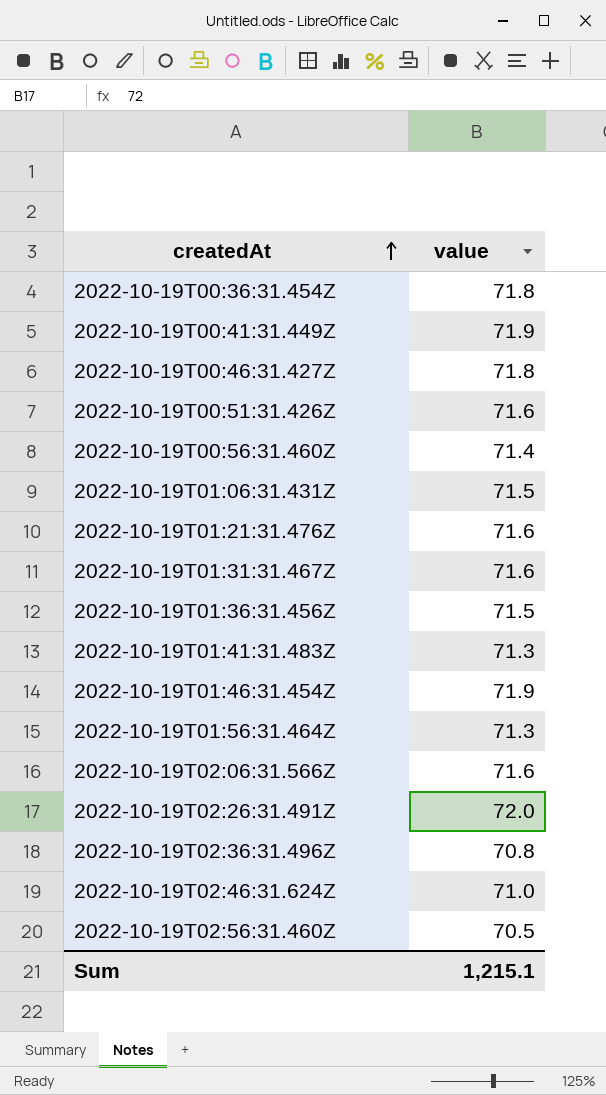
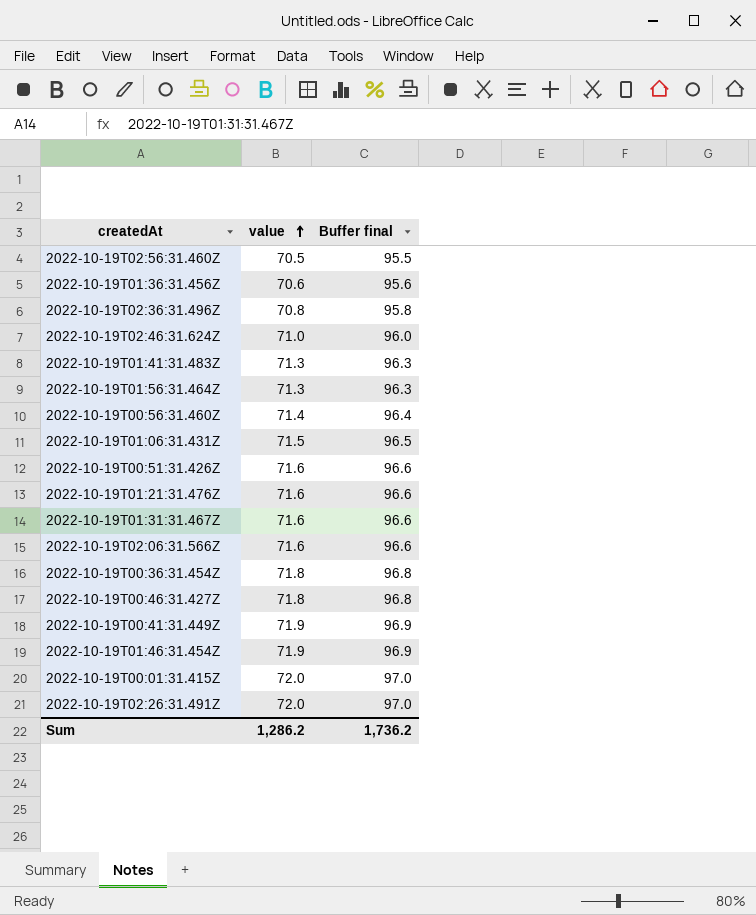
row order: createdAt ascending -> value ascending
column Buffer final | formula: none -> [value] + 25
2022-10-19T01:36:31.456Z | value: 71.5 -> 70.6
row 2022-10-19T00:01:31.415Z: none -> 72.0 | 97.0
Sum | value: 1,215.1 -> 1,286.2

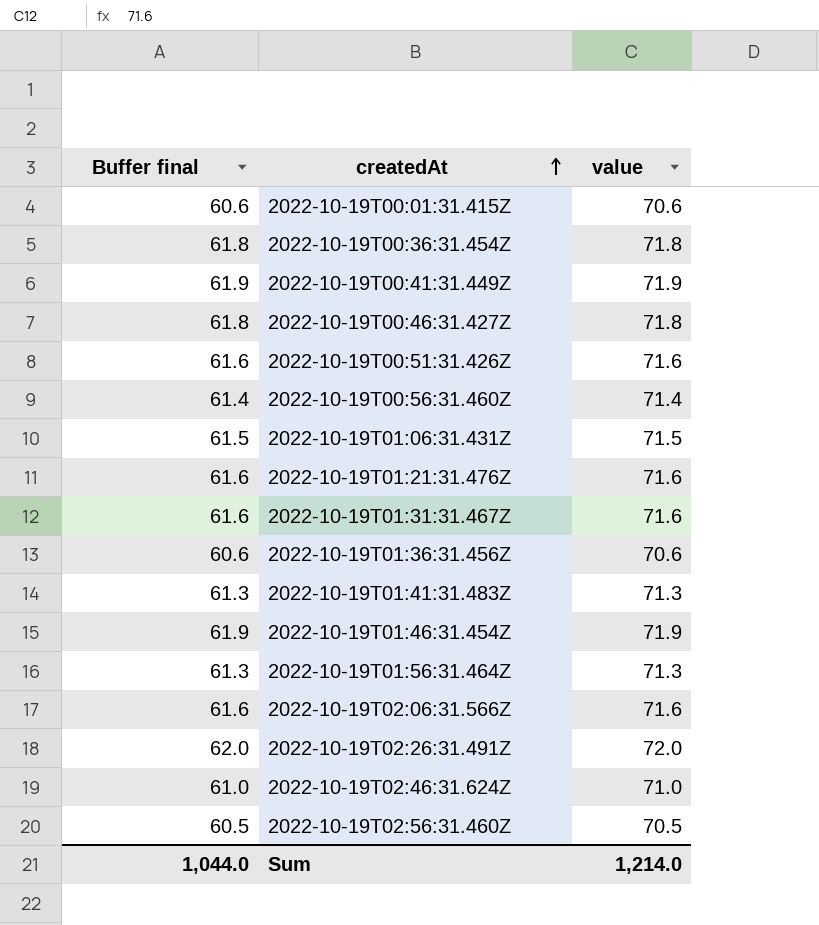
row order: value ascending -> createdAt ascending
column Buffer final | formula: [value] + 25 -> [value] - 10
column Buffer final | position: 3 -> 1
row 2022-10-19T02:36:31.496Z: 70.8 | 95.8 -> none
2022-10-19T00:01:31.415Z | value: 72.0 -> 70.6
Sum | Buffer final: 1,736.2 -> 1,044.0
Sum | value: 1,286.2 -> 1,214.0

